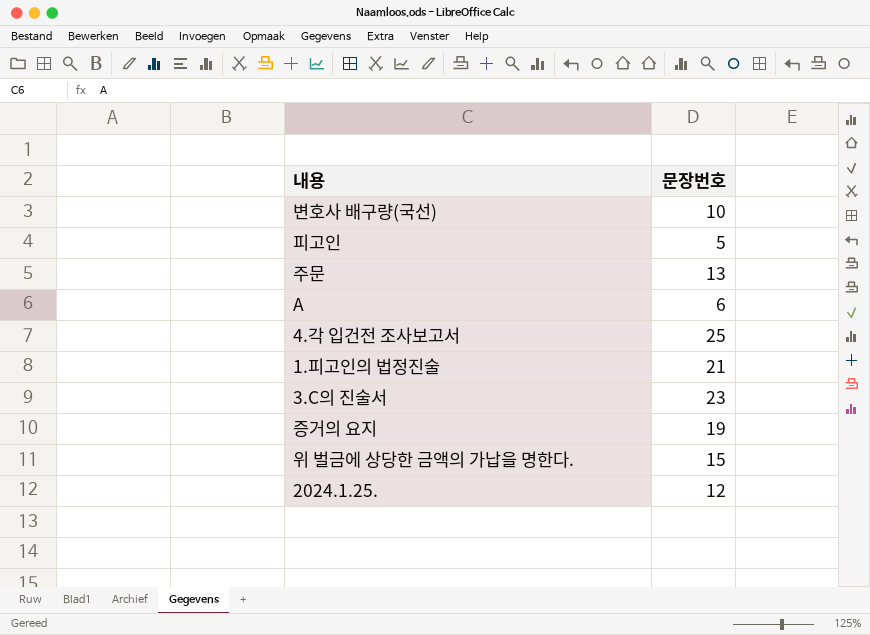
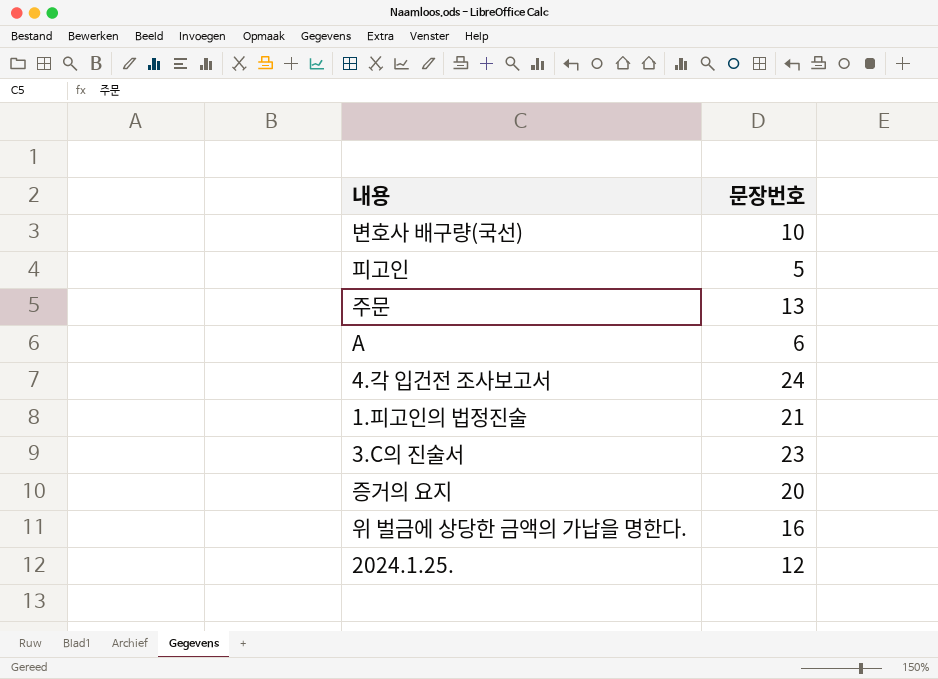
4.각 입건전 조사보고서 | 문장번호: 25 -> 24
증거의 요지 | 문장번호: 19 -> 20
위 벌금에 상당한 금액의 가납을 명한다. | 문장번호: 15 -> 16

